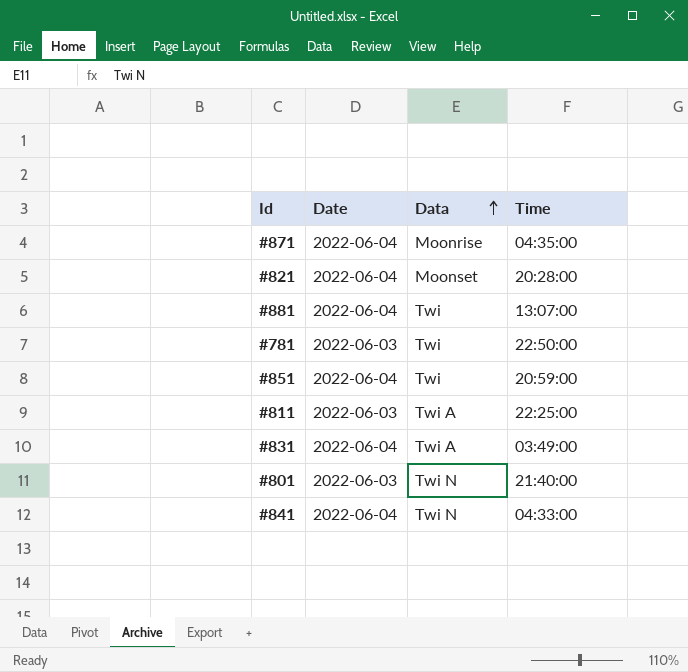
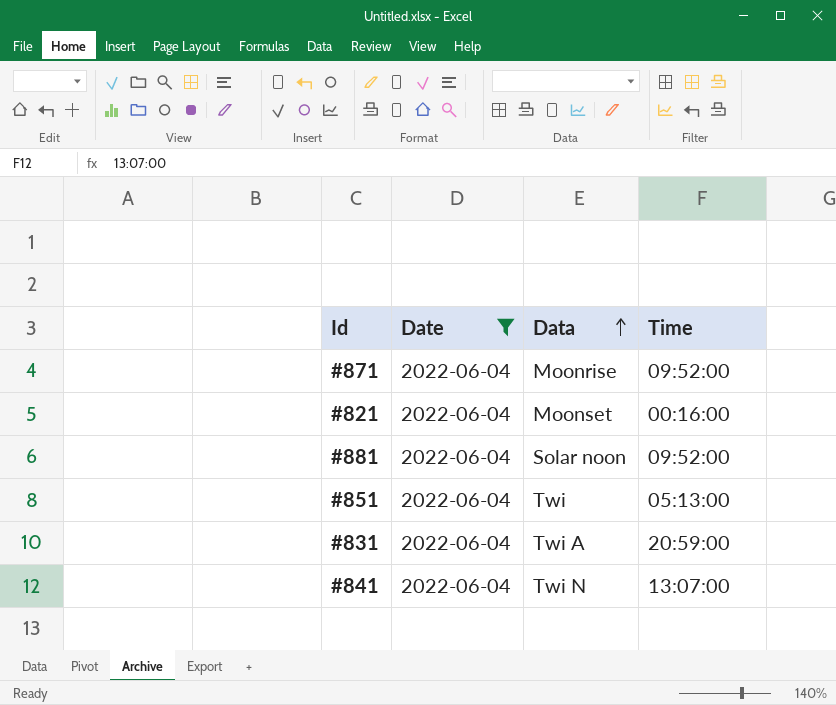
filter: none -> Date = 2022-06-04
#871 | Time: 04:35:00 -> 09:52:00
#821 | Time: 20:28:00 -> 00:16:00
#881 | Data: Twi -> Solar noon
#881 | Time: 13:07:00 -> 09:52:00
#851 | Time: 20:59:00 -> 05:13:00
#831 | Time: 03:49:00 -> 20:59:00
#841 | Time: 04:33:00 -> 13:07:00

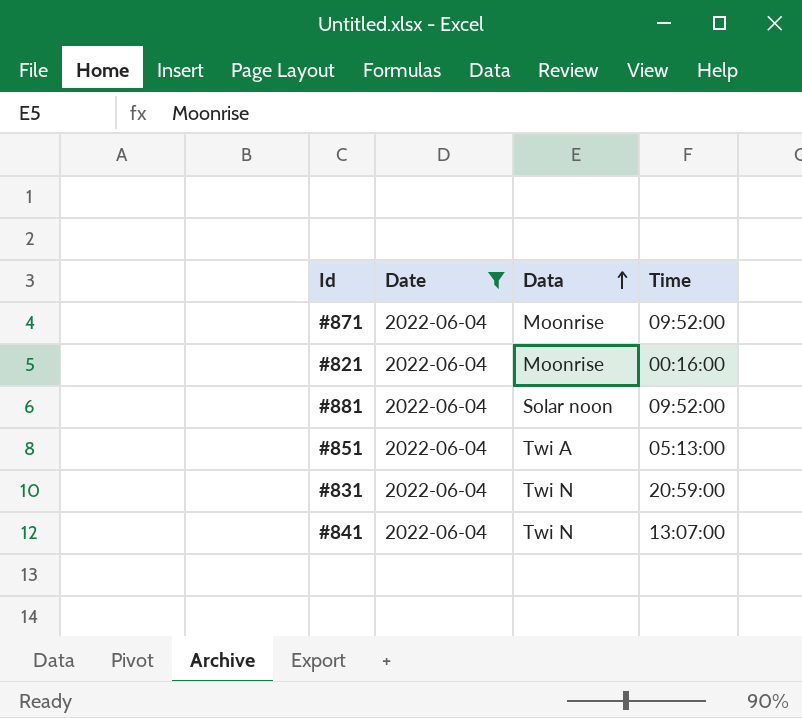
#821 | Data: Moonset -> Moonrise
#851 | Data: Twi -> Twi A
#831 | Data: Twi A -> Twi N

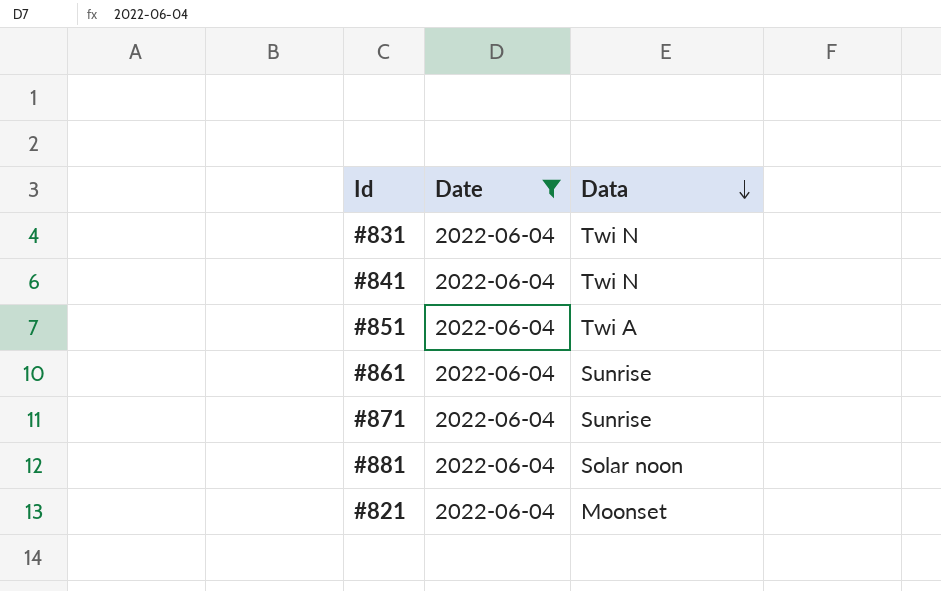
row order: Data ascending -> Data descending
column Time | position: 4 -> none
row #861: none -> 2022-06-04 | Sunrise
#871 | Data: Moonrise -> Sunrise
#821 | Data: Moonrise -> Moonset

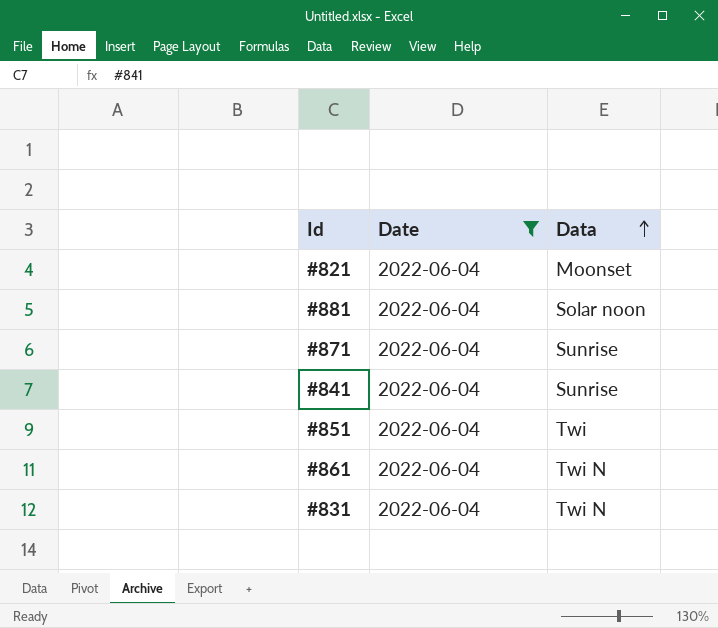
row order: Data descending -> Data ascending
#841 | Data: Twi N -> Sunrise
#851 | Data: Twi A -> Twi
#861 | Data: Sunrise -> Twi N

